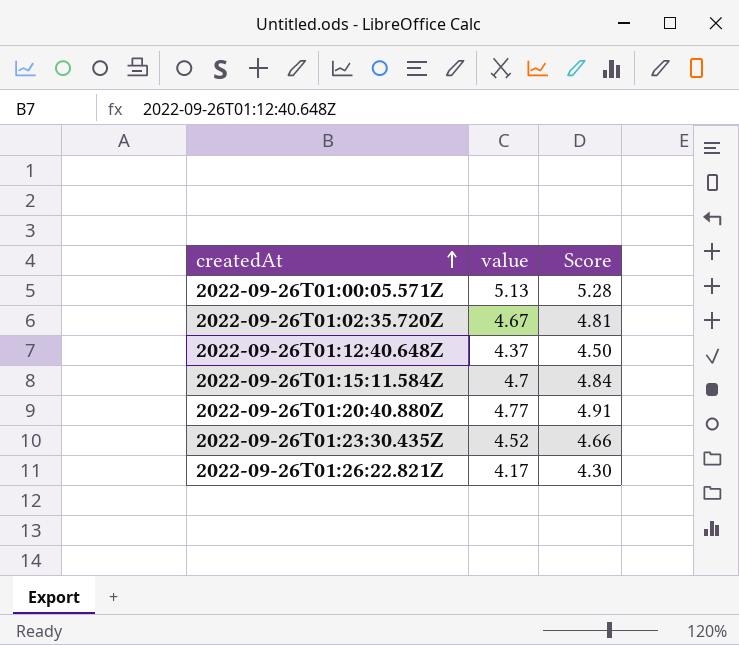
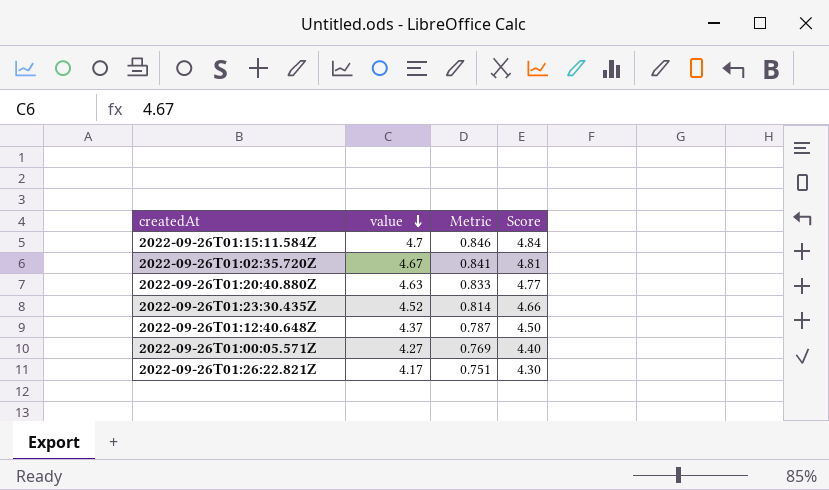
row order: createdAt ascending -> value descending
column Metric | formula: none -> [value] * 0.18
2022-09-26T01:20:40.880Z | value: 4.77 -> 4.63
2022-09-26T01:20:40.880Z | Score: 4.91 -> 4.77
2022-09-26T01:00:05.571Z | value: 5.13 -> 4.27
2022-09-26T01:00:05.571Z | Score: 5.28 -> 4.40

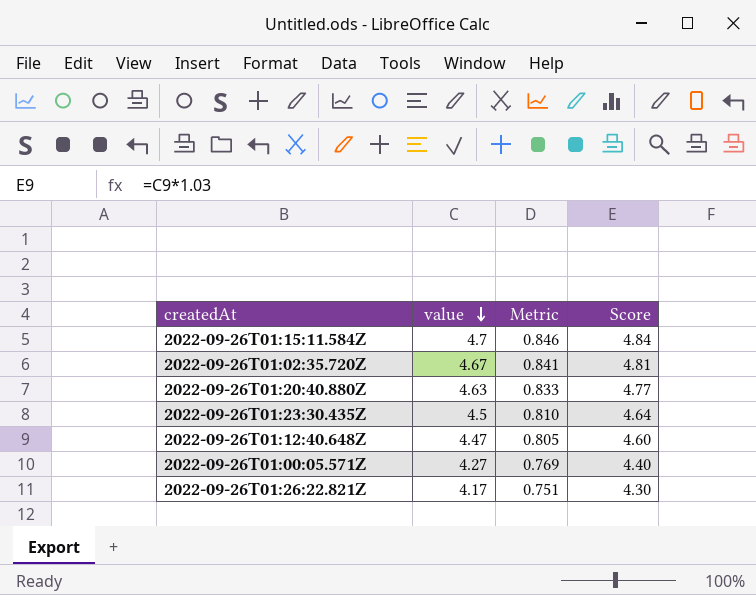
2022-09-26T01:23:30.435Z | value: 4.52 -> 4.5
2022-09-26T01:23:30.435Z | Metric: 0.814 -> 0.810
2022-09-26T01:23:30.435Z | Score: 4.66 -> 4.64
2022-09-26T01:12:40.648Z | value: 4.37 -> 4.47
2022-09-26T01:12:40.648Z | Metric: 0.787 -> 0.805
2022-09-26T01:12:40.648Z | Score: 4.50 -> 4.60

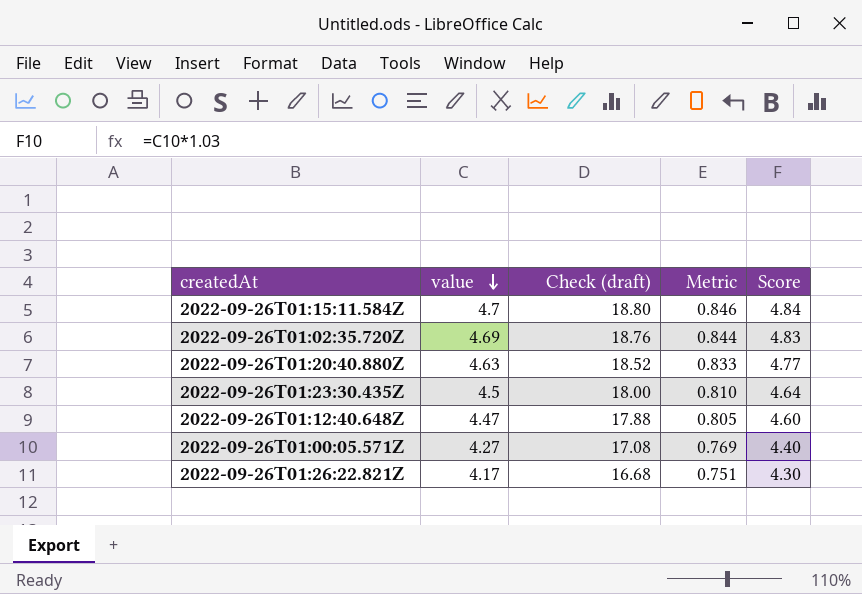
column Check (draft) | formula: none -> [value] * 4
2022-09-26T01:02:35.720Z | value: 4.67 -> 4.69
2022-09-26T01:02:35.720Z | Metric: 0.841 -> 0.844
2022-09-26T01:02:35.720Z | Score: 4.81 -> 4.83

